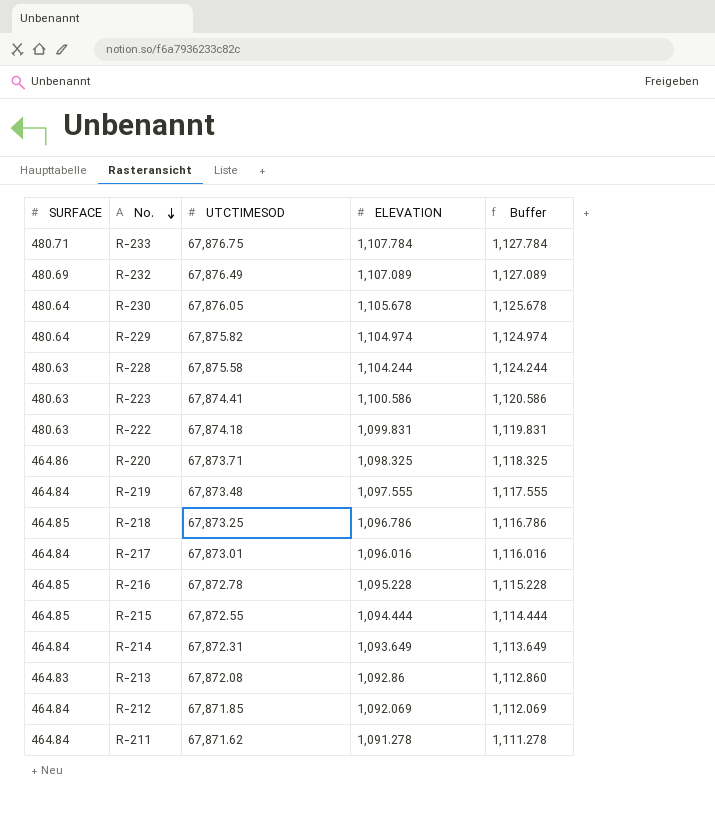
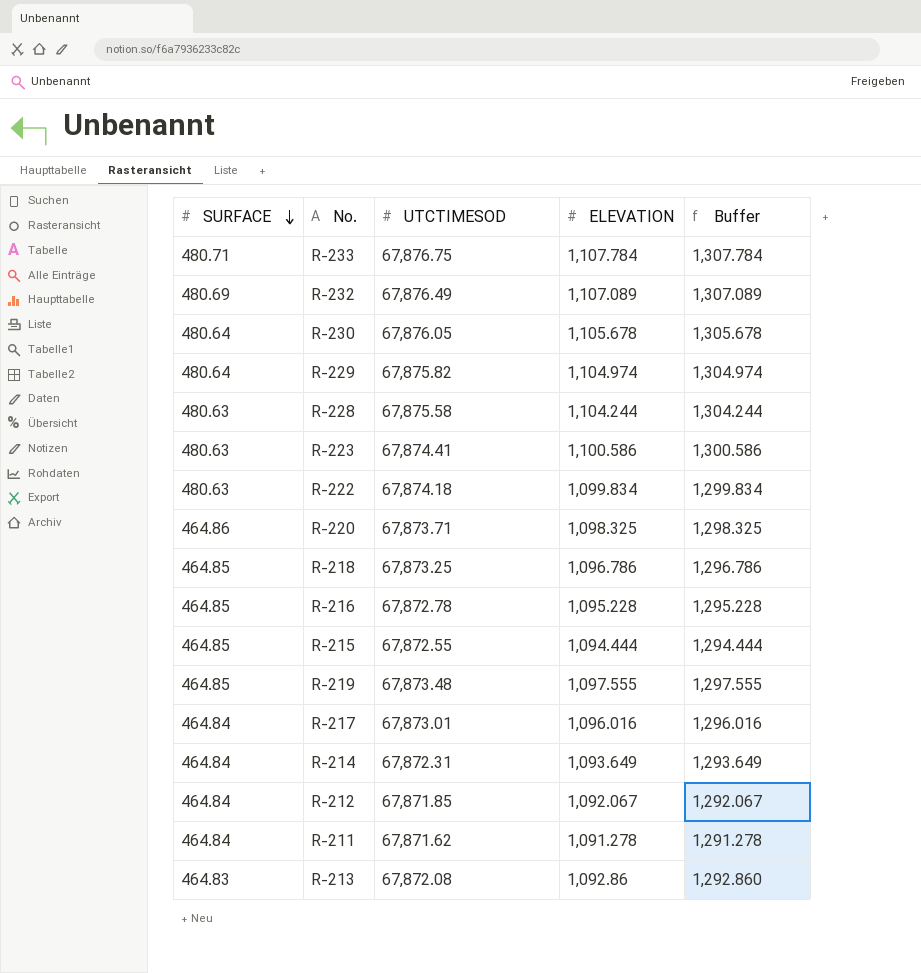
row order: No. descending -> SURFACE descending
column Buffer | formula: [ELEVATION] + 20 -> [ELEVATION] + 200
R-222 | ELEVATION: 1,099.831 -> 1,099.834
R-219 | SURFACE: 464.84 -> 464.85
R-212 | ELEVATION: 1,092.069 -> 1,092.067

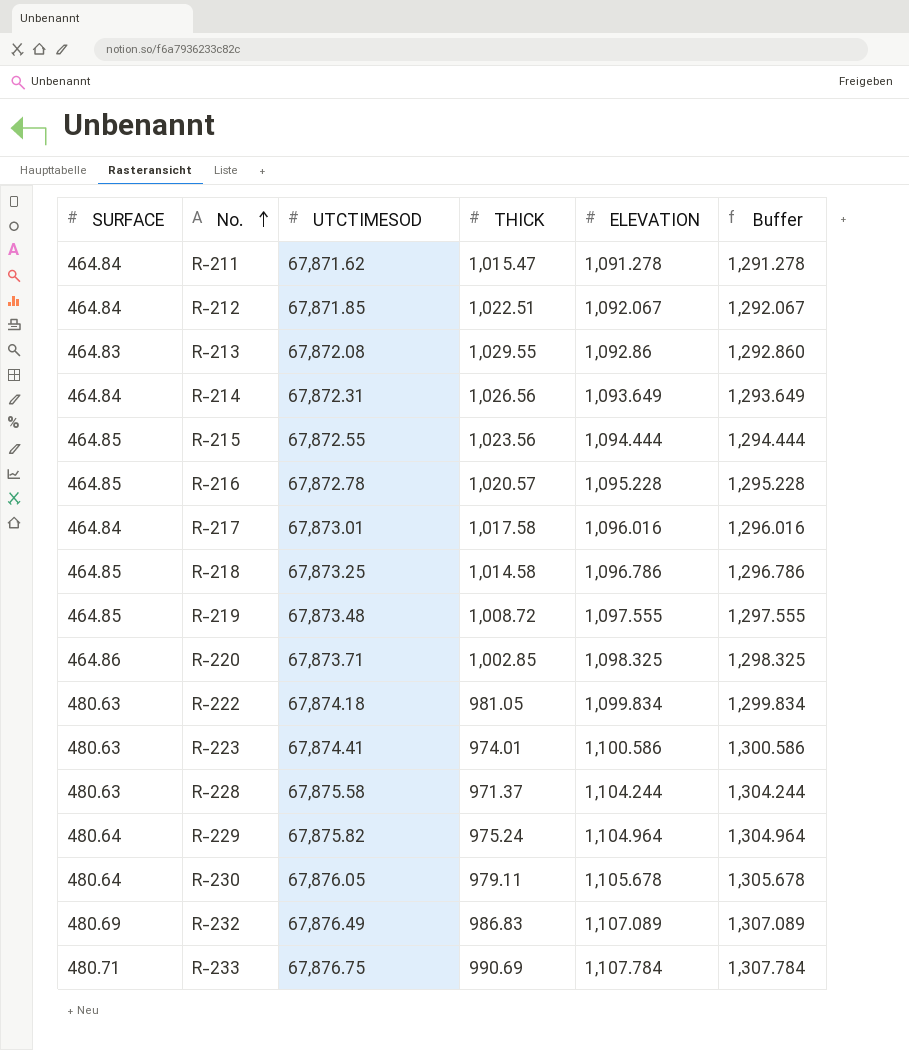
row order: SURFACE descending -> No. ascending
column THICK | position: none -> 4
R-229 | ELEVATION: 1,104.974 -> 1,104.964
R-229 | Buffer: 1,304.974 -> 1,304.964

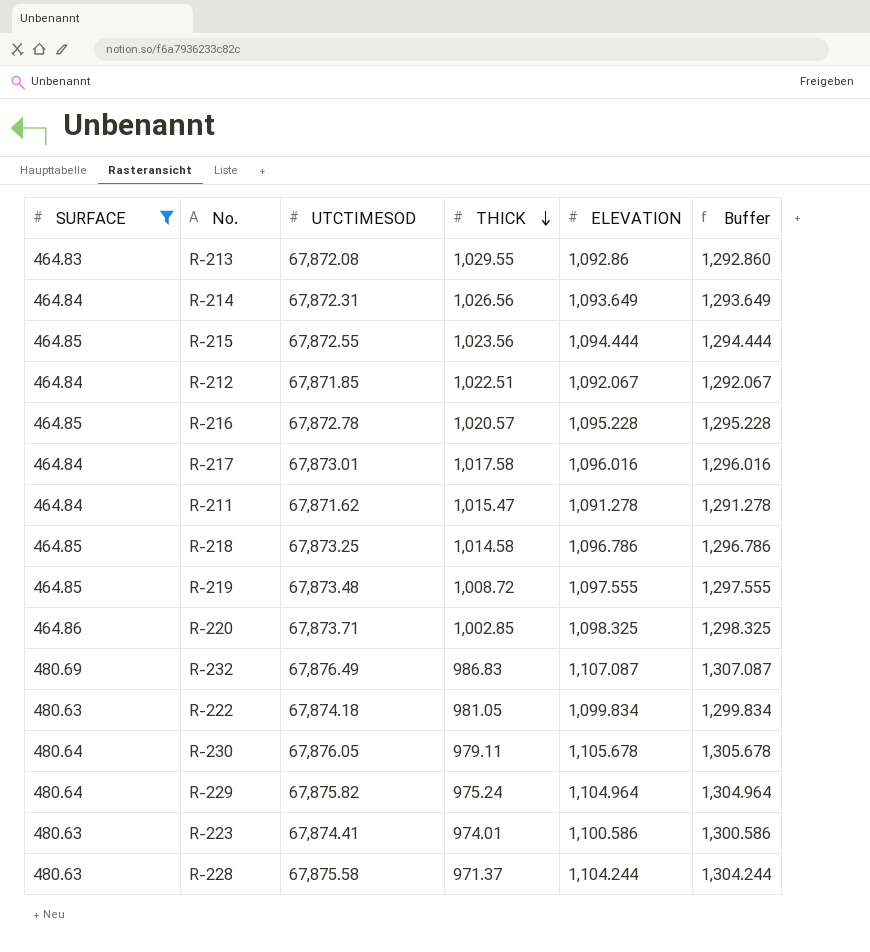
filter: none -> SURFACE != 480.71
row order: No. ascending -> THICK descending
R-232 | ELEVATION: 1,107.089 -> 1,107.087
R-232 | Buffer: 1,307.089 -> 1,307.087

